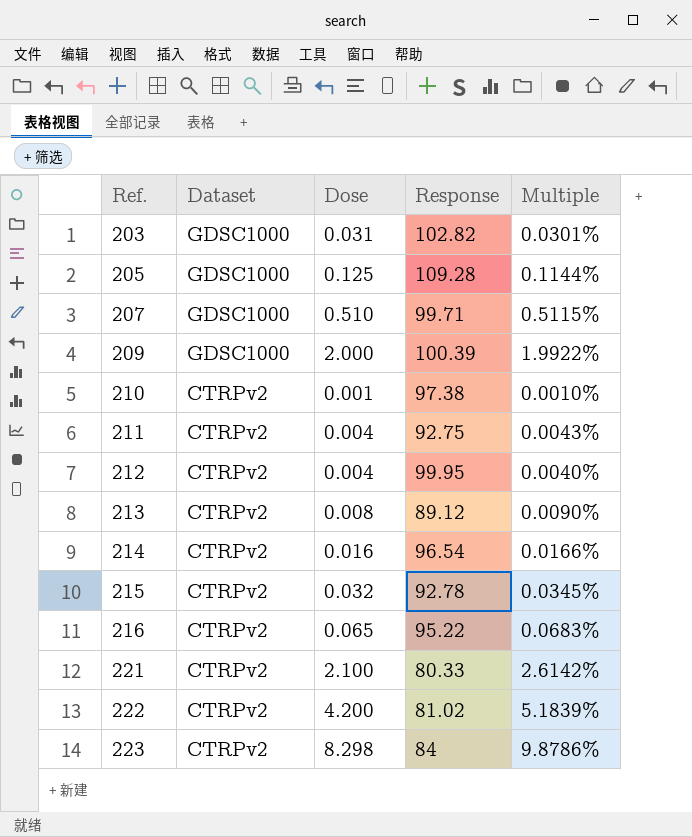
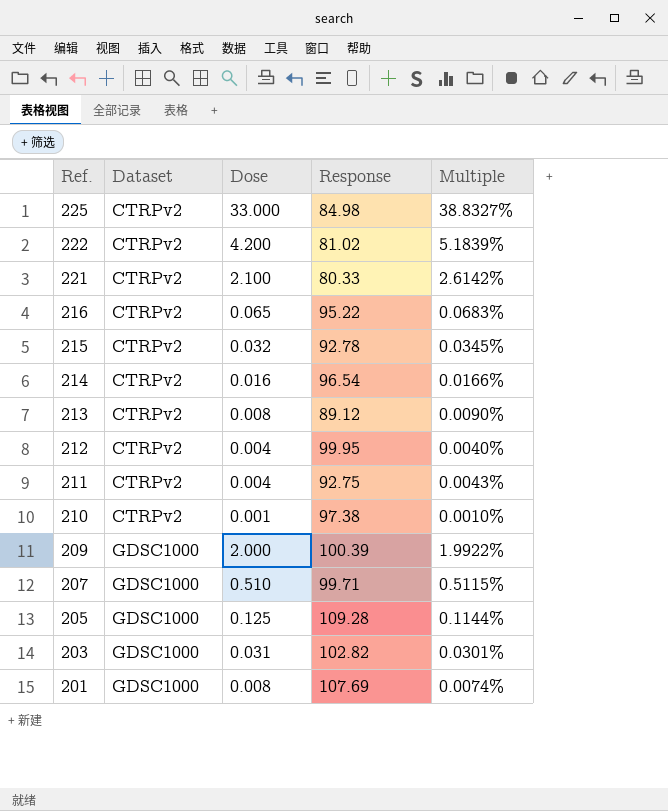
row order: Ref. ascending -> Ref. descending
row 223: CTRPv2 | 8.298 | 84 | 9.8786% -> none
row 225: none -> CTRPv2 | 33.000 | 84.98 | 38.8327%
row 201: none -> GDSC1000 | 0.008 | 107.69 | 0.0074%

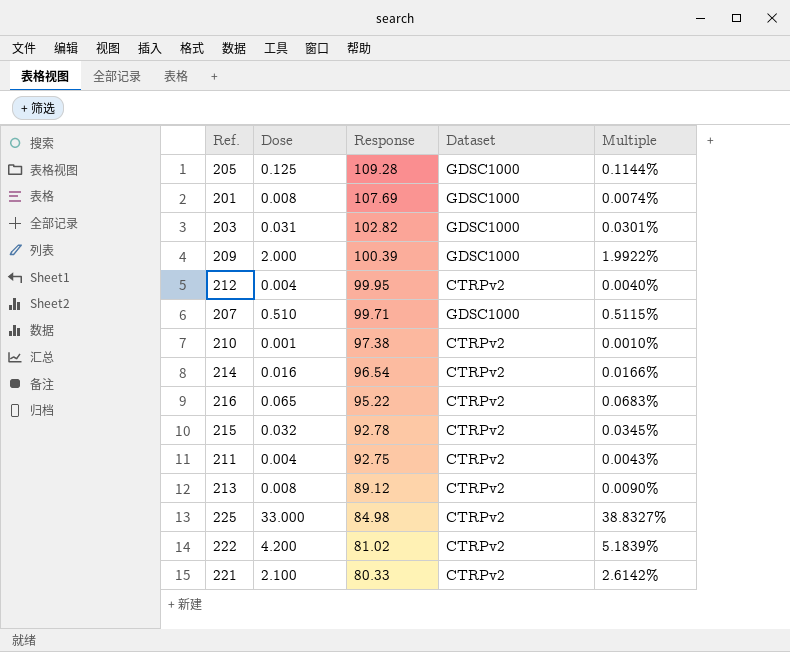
row order: Ref. descending -> Response descending
column Dataset | position: 2 -> 4

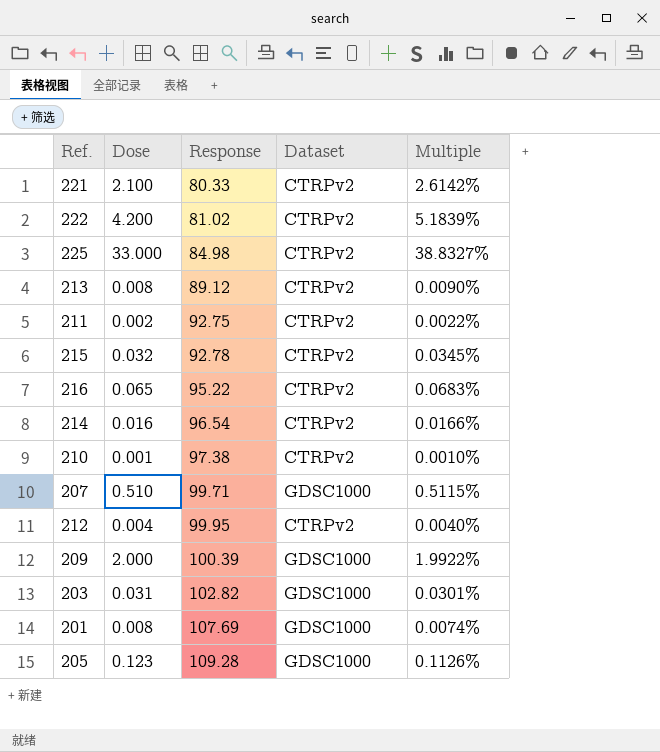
row order: Response descending -> Response ascending
211 | Dose: 0.004 -> 0.002
211 | Multiple: 0.0043% -> 0.0022%
205 | Dose: 0.125 -> 0.123
205 | Multiple: 0.1144% -> 0.1126%

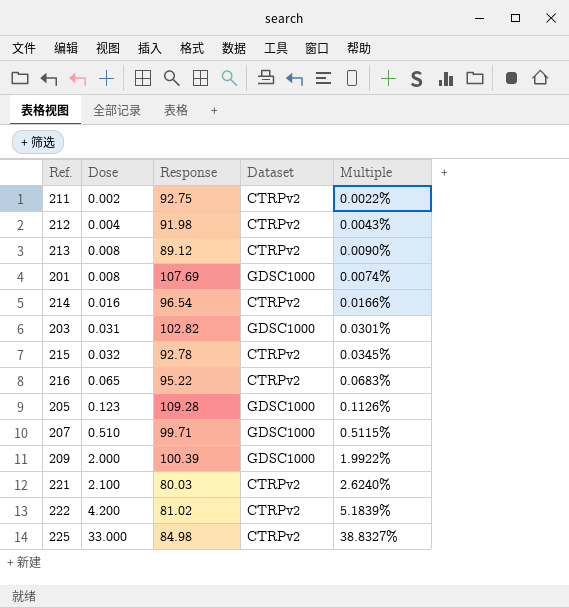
row order: Response ascending -> Dose ascending
row 210: 0.001 | 97.38 | CTRPv2 | 0.0010% -> none
212 | Response: 99.95 -> 91.98
212 | Multiple: 0.0040% -> 0.0043%
221 | Response: 80.33 -> 80.03
221 | Multiple: 2.6142% -> 2.6240%

